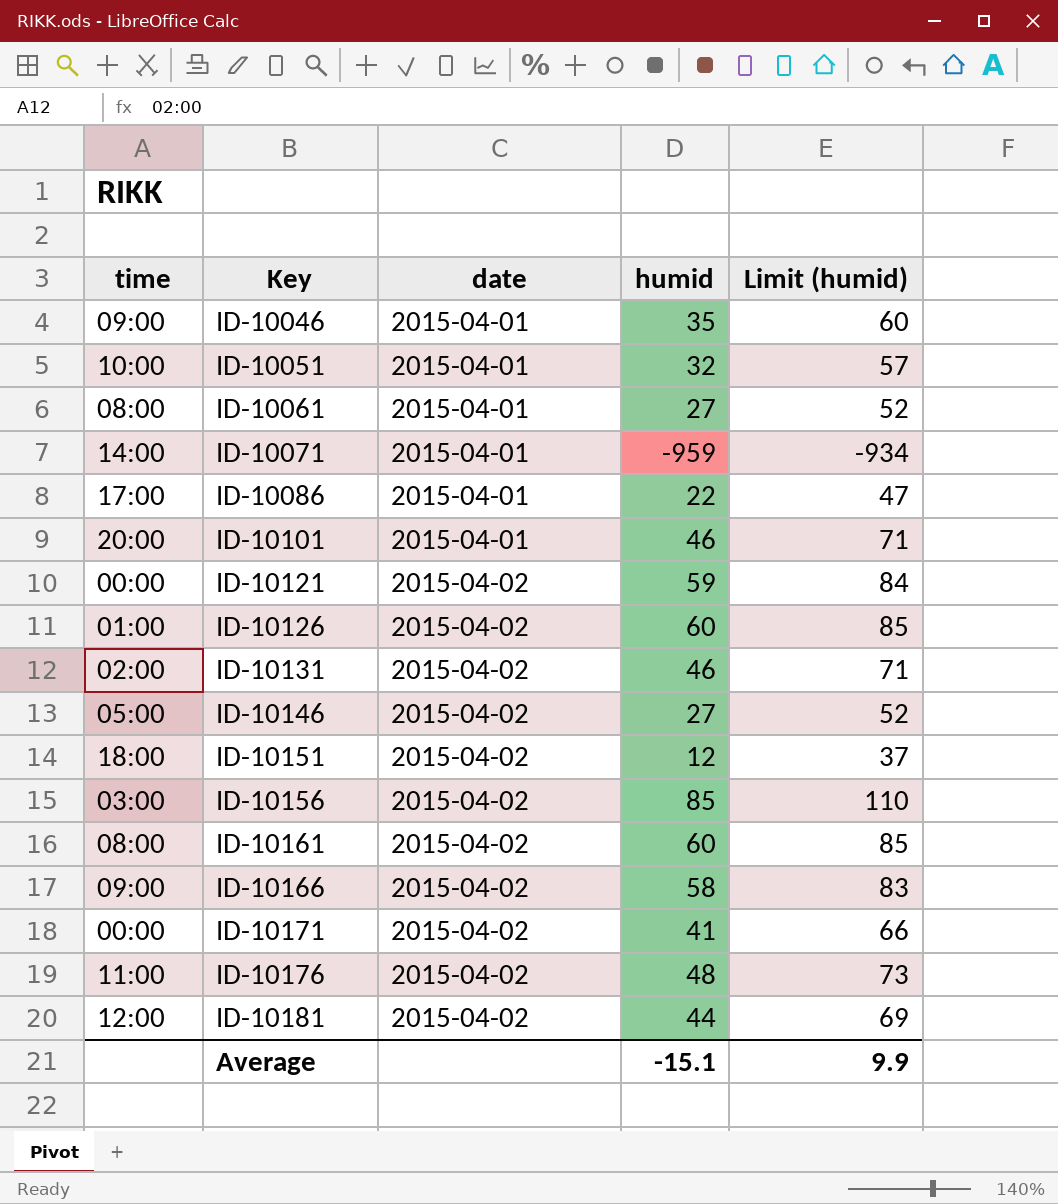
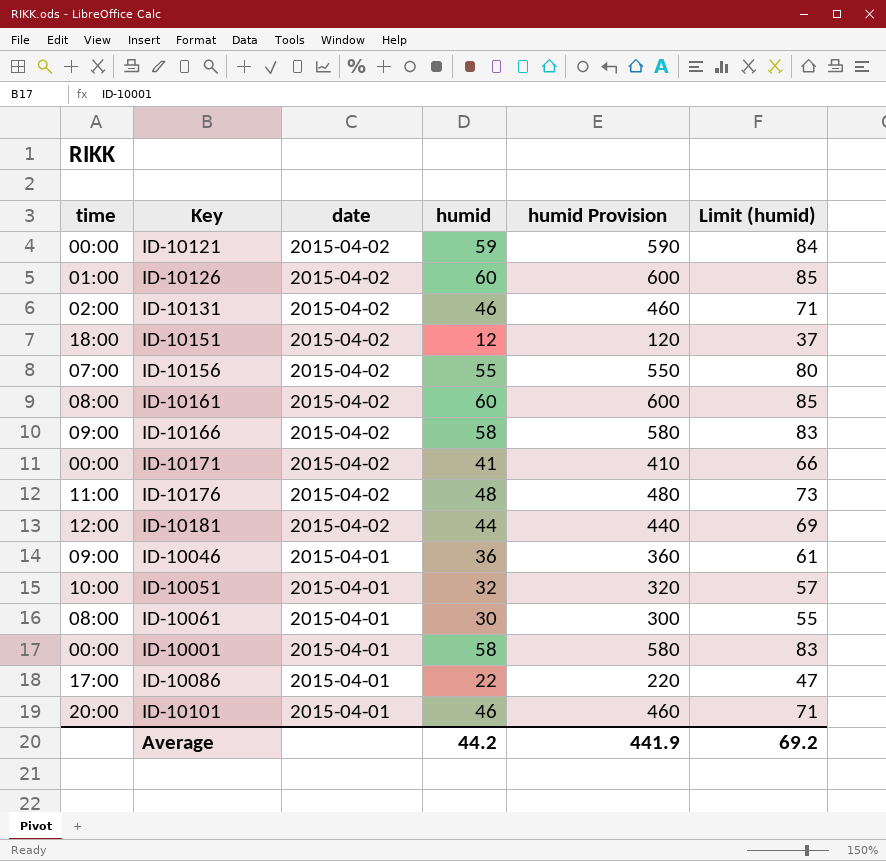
row order: Key ascending -> date descending
column humid Provision | formula: none -> [humid] * 10
row ID-10071: 14:00 | 2015-04-01 | -959 | -934 -> none
row ID-10146: 05:00 | 2015-04-02 | 27 | 52 -> none
ID-10156 | time: 03:00 -> 07:00
ID-10156 | humid: 85 -> 55
ID-10156 | Limit (humid): 110 -> 80
ID-10046 | humid: 35 -> 36
ID-10046 | Limit (humid): 60 -> 61
ID-10061 | humid: 27 -> 30
ID-10061 | Limit (humid): 52 -> 55
row ID-10001: none -> 00:00 | 2015-04-01 | 58 | 580 | 83
Average | humid: -15.1 -> 44.2
Average | Limit (humid): 9.9 -> 69.2

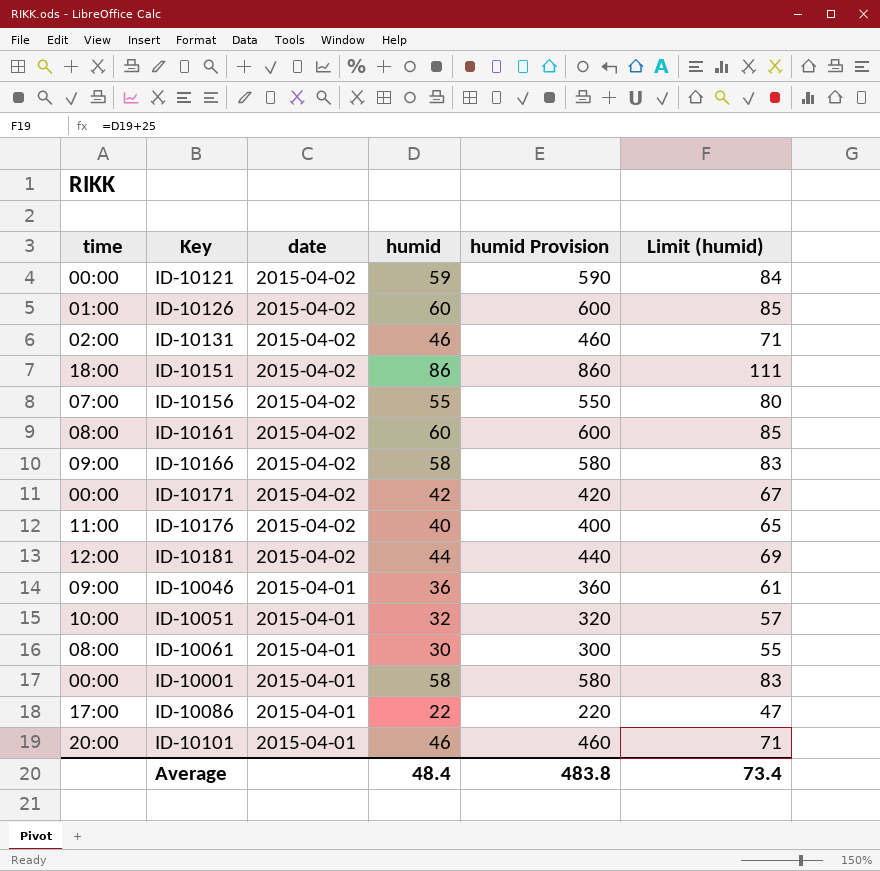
ID-10151 | humid: 12 -> 86
ID-10151 | humid Provision: 120 -> 860
ID-10151 | Limit (humid): 37 -> 111
ID-10171 | humid: 41 -> 42
ID-10171 | humid Provision: 410 -> 420
ID-10171 | Limit (humid): 66 -> 67
ID-10176 | humid: 48 -> 40
ID-10176 | humid Provision: 480 -> 400
ID-10176 | Limit (humid): 73 -> 65
Average | humid: 44.2 -> 48.4
Average | humid Provision: 441.9 -> 483.8
Average | Limit (humid): 69.2 -> 73.4

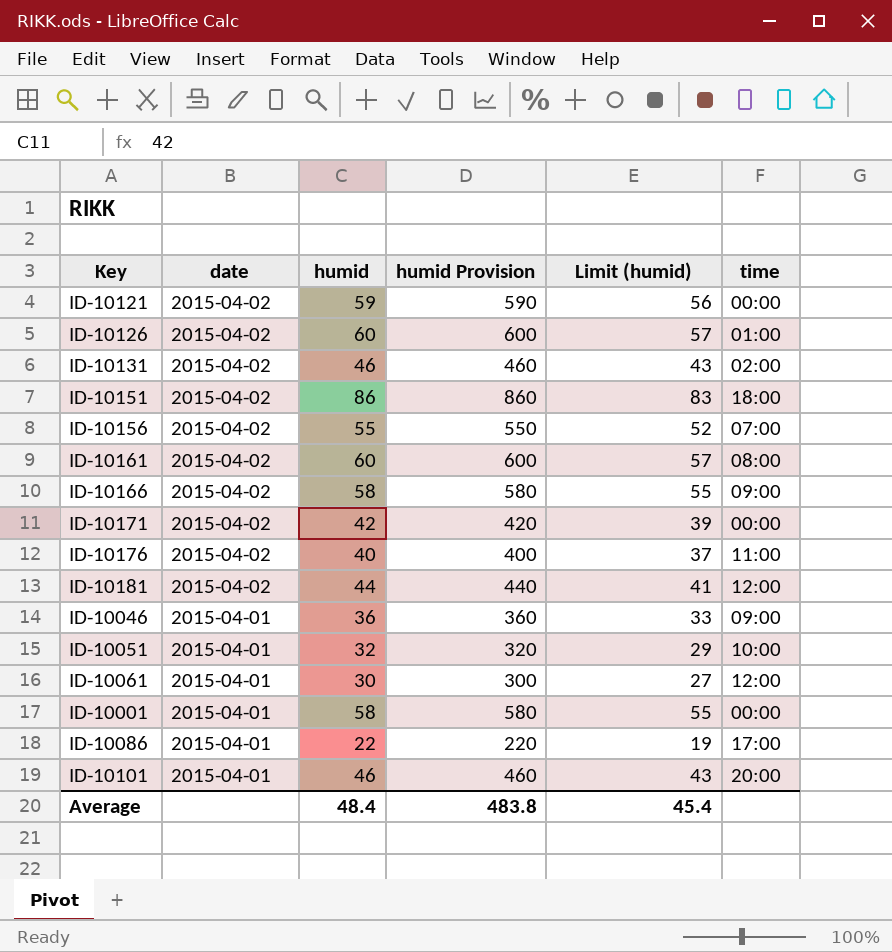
column Limit (humid) | formula: [humid] + 25 -> [humid] - 3
column time | position: 1 -> 6
ID-10061 | time: 08:00 -> 12:00
Average | Limit (humid): 73.4 -> 45.4

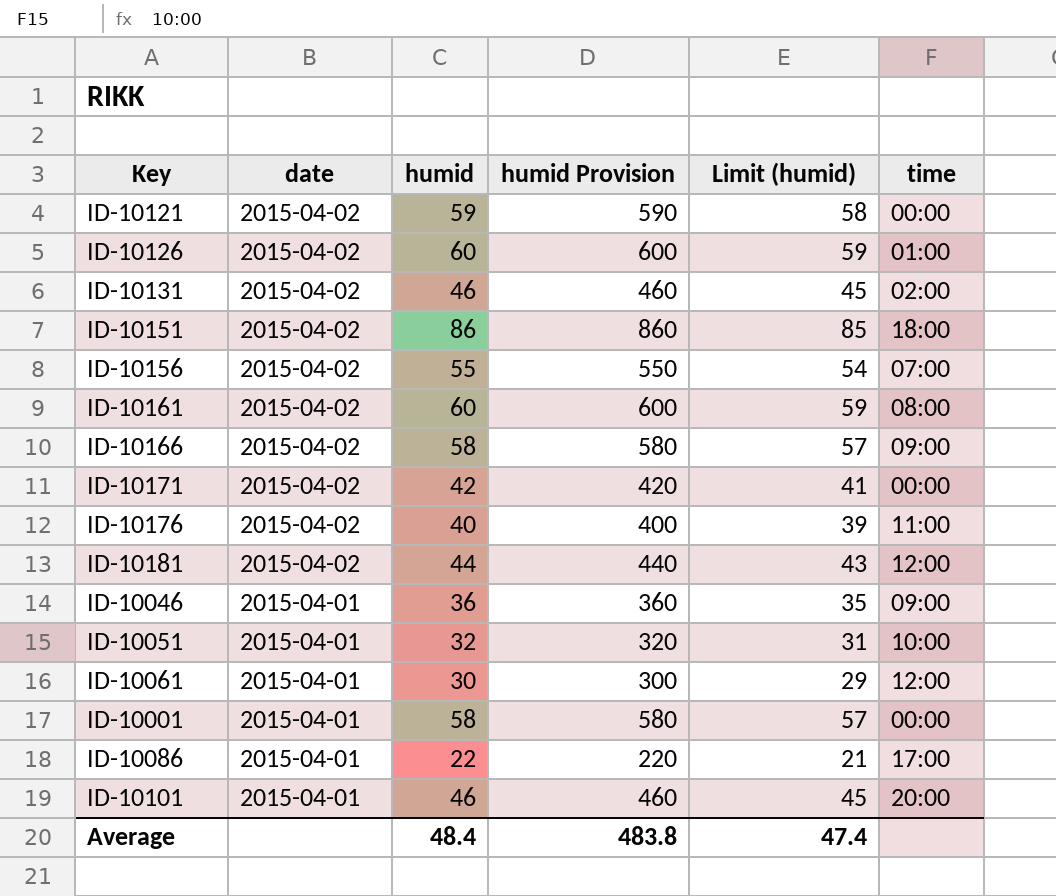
column Limit (humid) | formula: [humid] - 3 -> [humid] - 1
Average | Limit (humid): 45.4 -> 47.4

